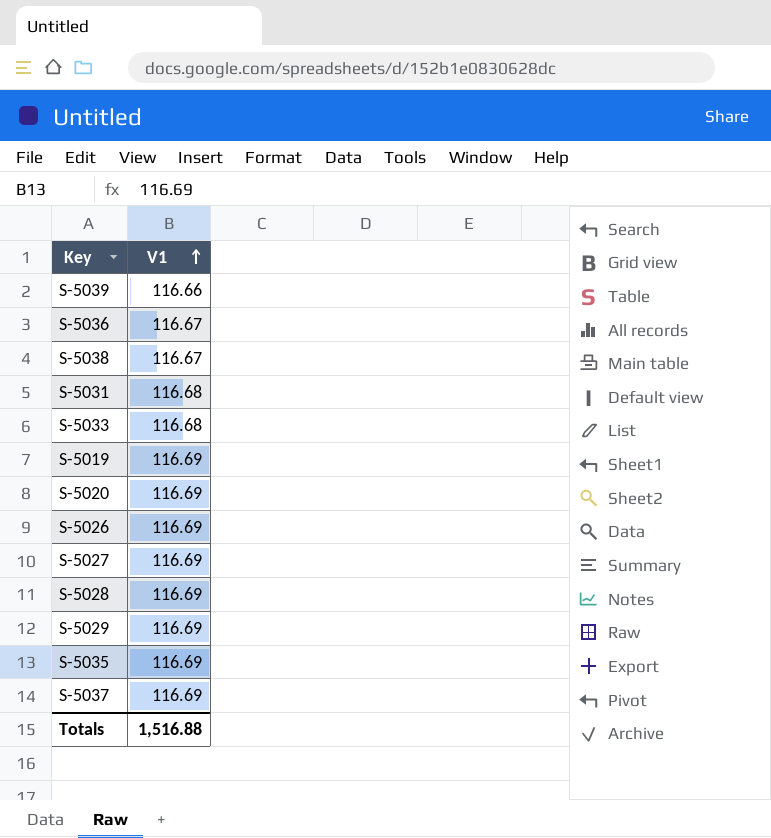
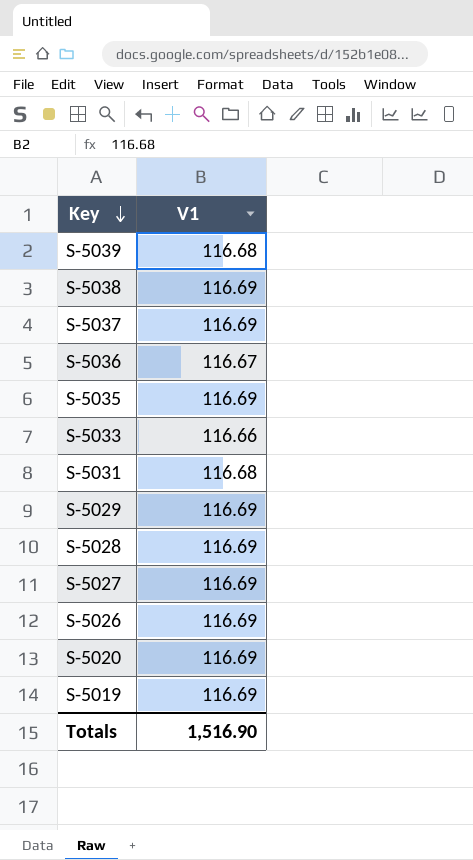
row order: V1 ascending -> Key descending
S-5039 | V1: 116.66 -> 116.68
S-5038 | V1: 116.67 -> 116.69
S-5033 | V1: 116.68 -> 116.66
Totals | V1: 1,516.88 -> 1,516.90

